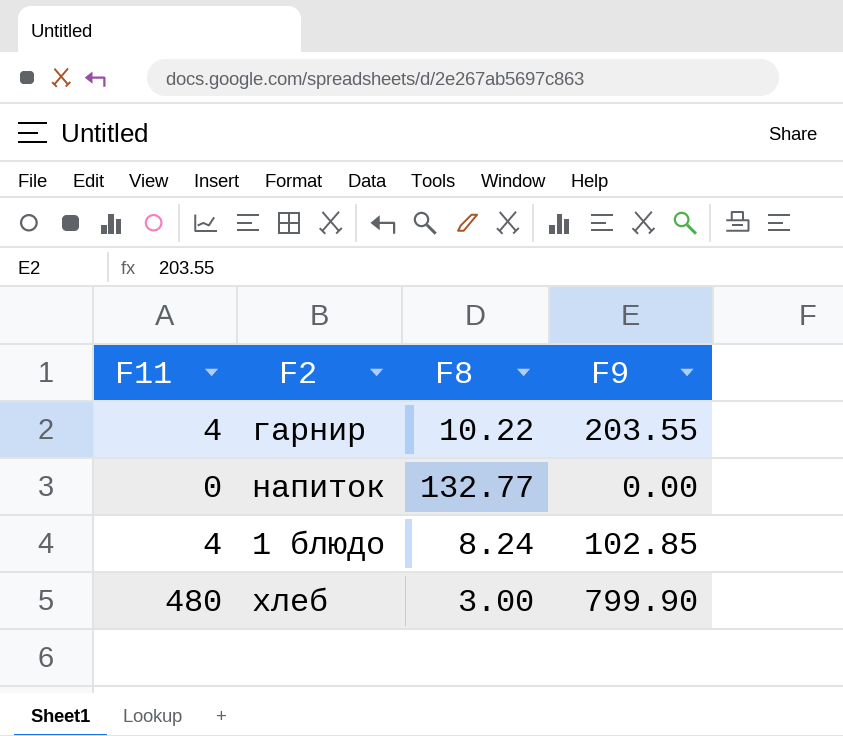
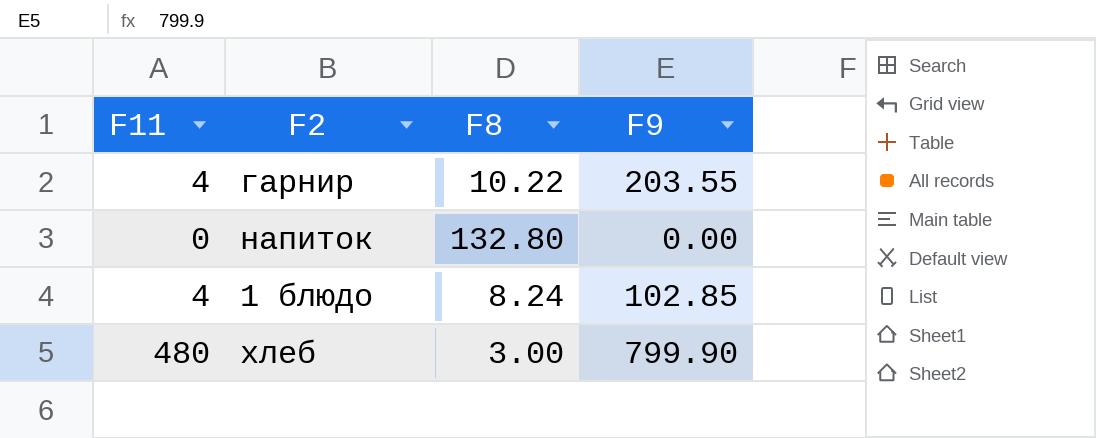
напиток | F8: 132.77 -> 132.80

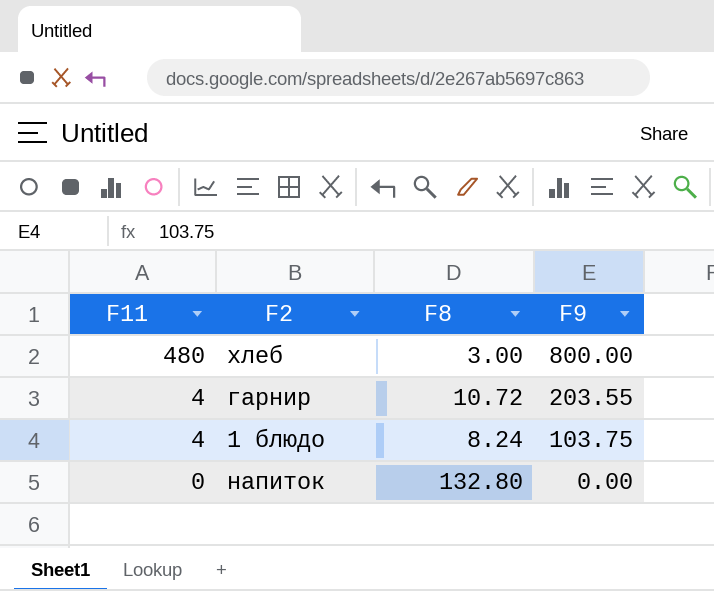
row order: none -> F11 descending
хлеб | F9: 799.90 -> 800.00
гарнир | F8: 10.22 -> 10.72
1 блюдо | F9: 102.85 -> 103.75

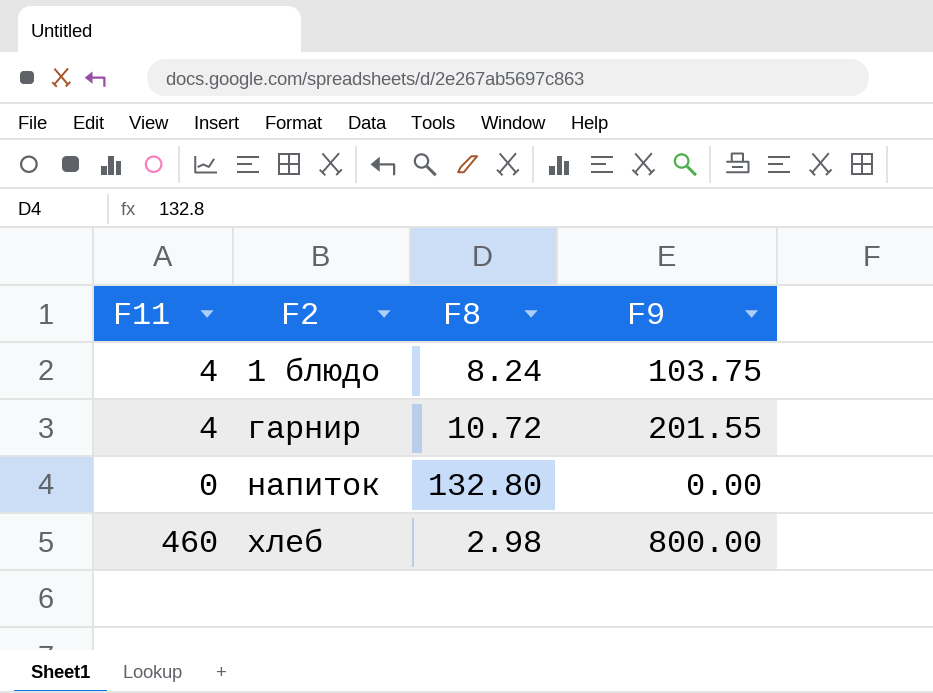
row order: F11 descending -> F2 ascending
гарнир | F9: 203.55 -> 201.55
хлеб | F11: 480 -> 460
хлеб | F8: 3.00 -> 2.98

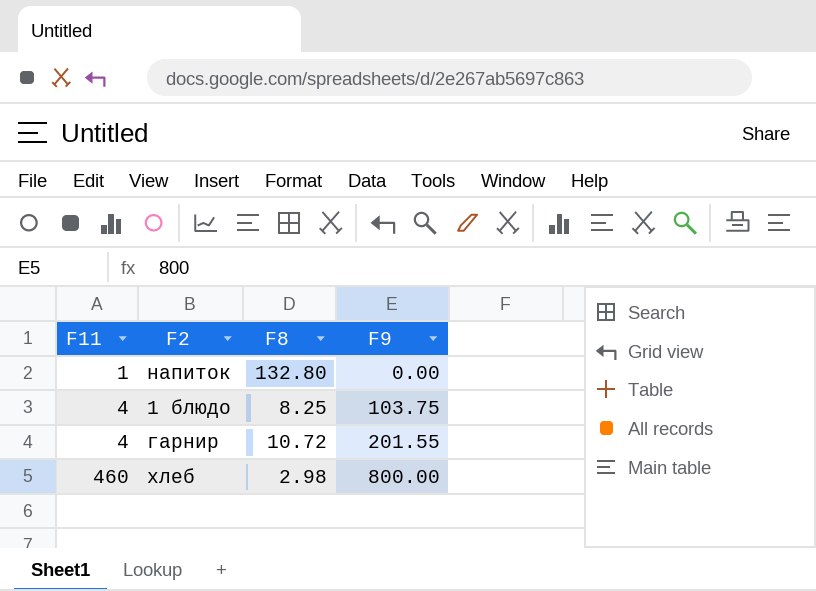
row order: F2 ascending -> F11 ascending
напиток | F11: 0 -> 1
1 блюдо | F8: 8.24 -> 8.25

